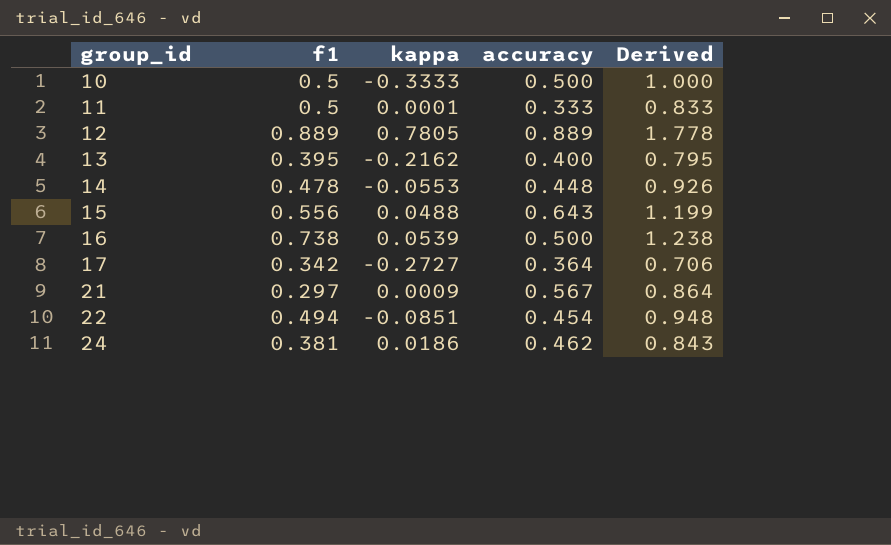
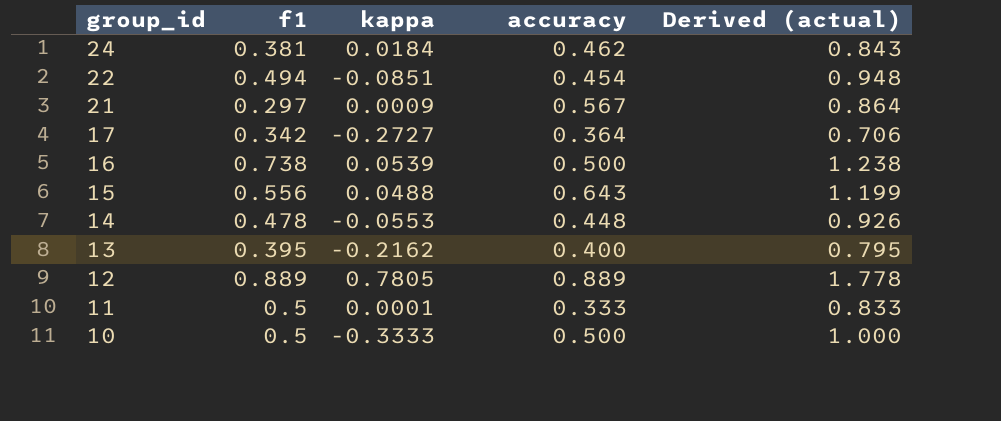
row order: group_id ascending -> group_id descending
column name: Derived -> Derived (actual)
24 | kappa: 0.0186 -> 0.0184

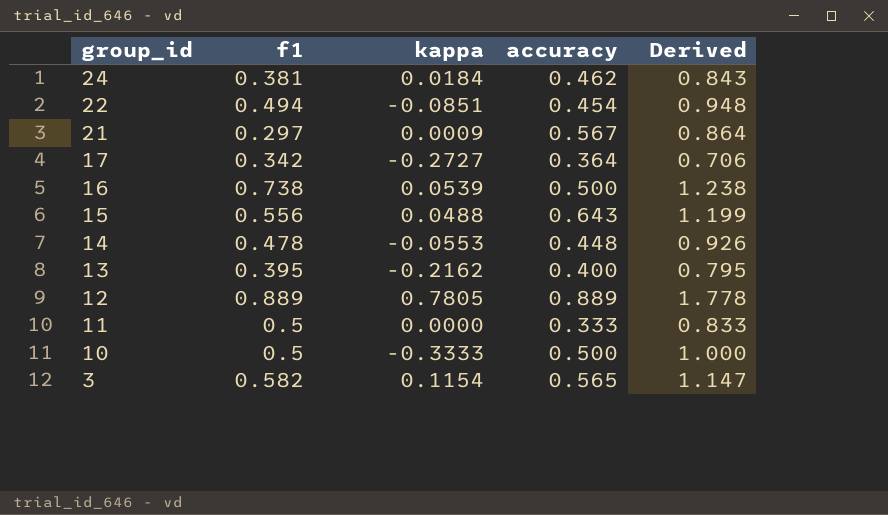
column name: Derived (actual) -> Derived
11 | kappa: 0.0001 -> 0.0000
row 3: none -> 0.582 | 0.1154 | 0.565 | 1.147

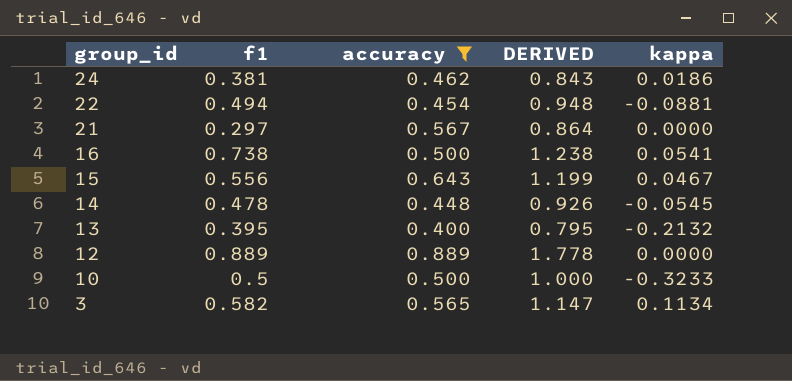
filter: none -> accuracy >= 0.400
column name: Derived -> DERIVED
column kappa | position: 3 -> 5
24 | kappa: 0.0184 -> 0.0186
22 | kappa: -0.0851 -> -0.0881
21 | kappa: 0.0009 -> 0.0000
16 | kappa: 0.0539 -> 0.0541
15 | kappa: 0.0488 -> 0.0467
14 | kappa: -0.0553 -> -0.0545
13 | kappa: -0.2162 -> -0.2132
12 | kappa: 0.7805 -> 0.0000
10 | kappa: -0.3333 -> -0.3233
3 | kappa: 0.1154 -> 0.1134

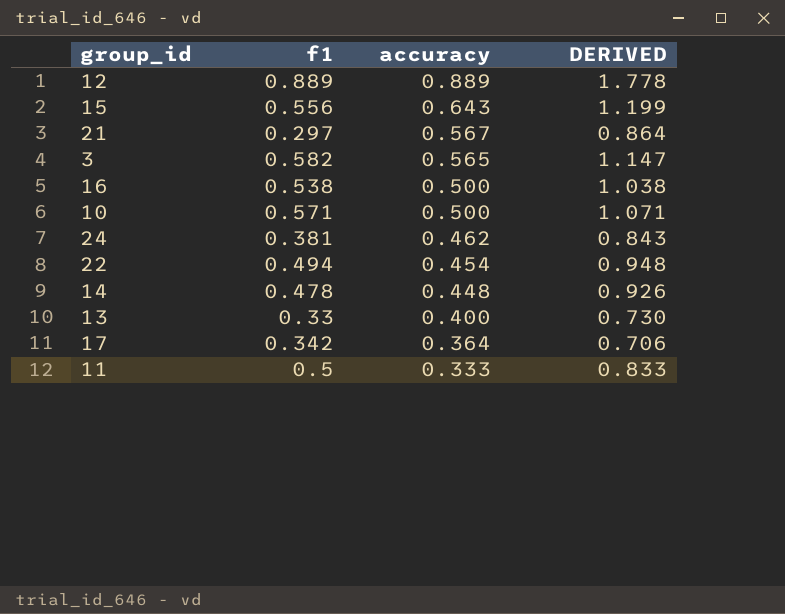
filter: accuracy >= 0.400 -> none
row order: group_id descending -> accuracy descending
column kappa | position: 5 -> none
16 | f1: 0.738 -> 0.538
16 | DERIVED: 1.238 -> 1.038
10 | f1: 0.5 -> 0.571
10 | DERIVED: 1.000 -> 1.071
13 | f1: 0.395 -> 0.33
13 | DERIVED: 0.795 -> 0.730

